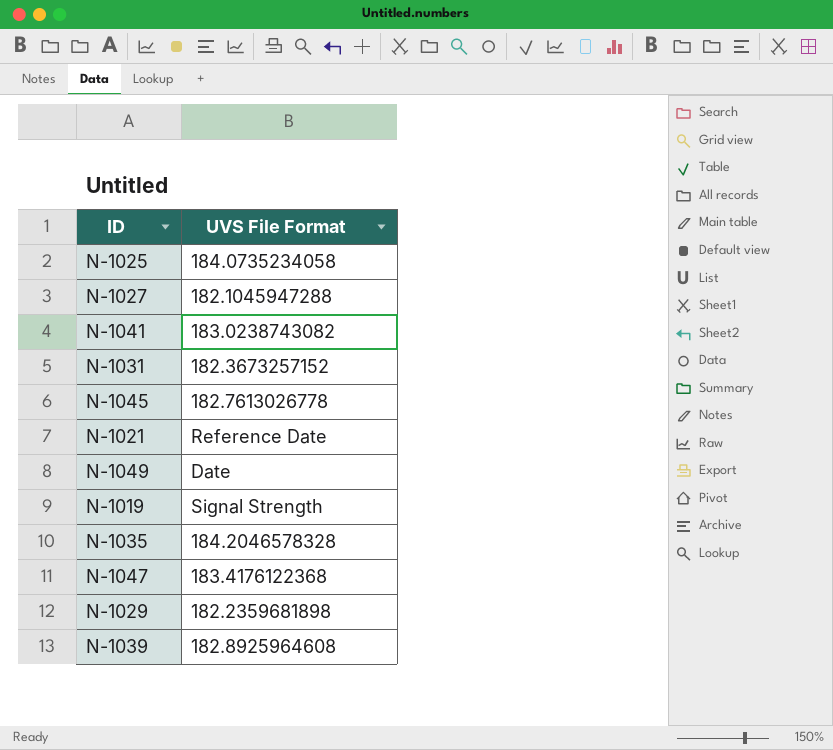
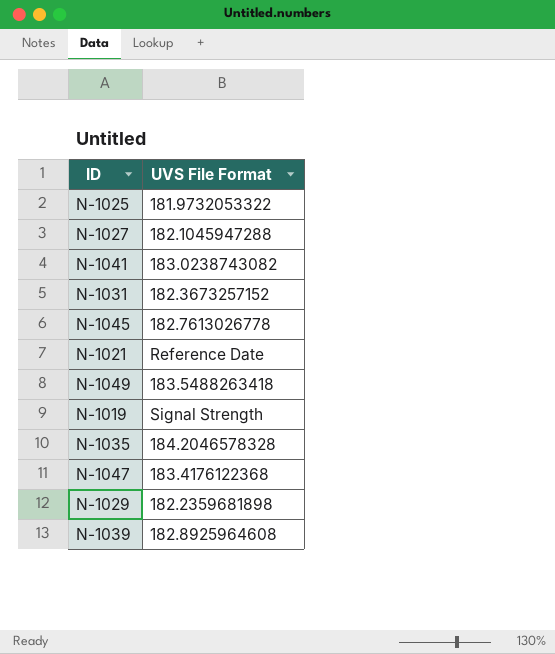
N-1025 | UVS File Format: 184.0735234058 -> 181.9732053322
N-1049 | UVS File Format: Date -> 183.5488263418

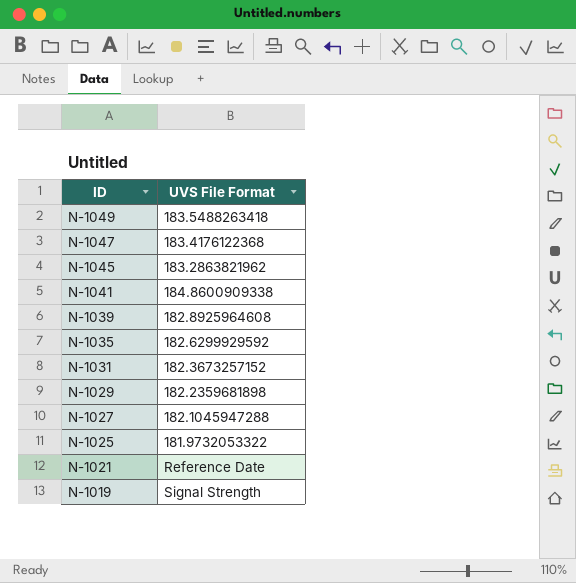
row order: none -> ID descending
N-1045 | UVS File Format: 182.7613026778 -> 183.2863821962
N-1041 | UVS File Format: 183.0238743082 -> 184.8600909338
N-1035 | UVS File Format: 184.2046578328 -> 182.6299929592

